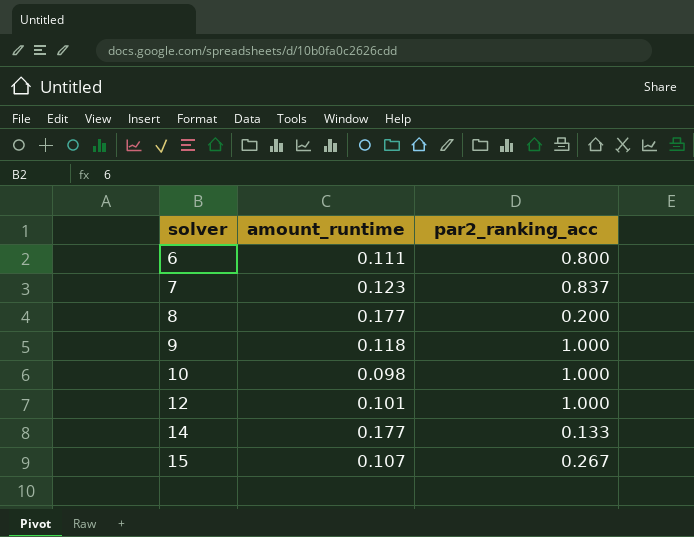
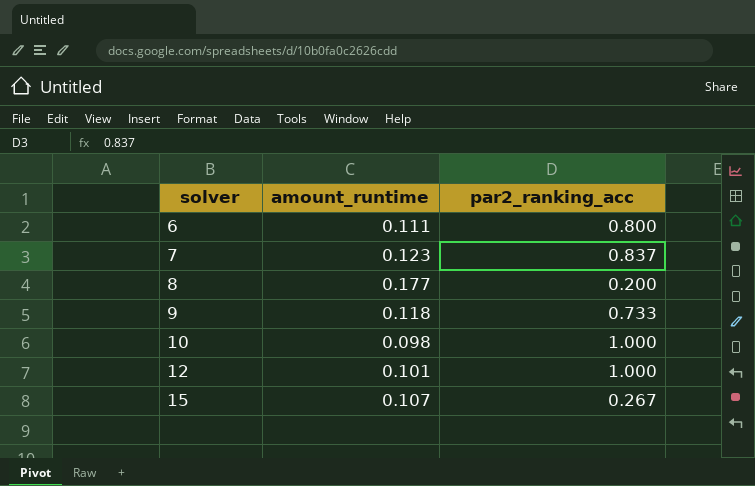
row 14: 0.177 | 0.133 -> none
9 | par2_ranking_acc: 1.000 -> 0.733

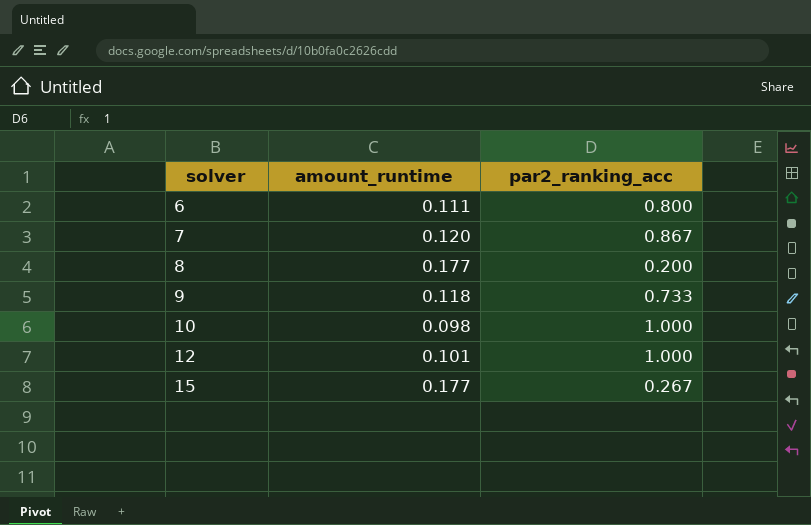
7 | amount_runtime: 0.123 -> 0.120
7 | par2_ranking_acc: 0.837 -> 0.867
15 | amount_runtime: 0.107 -> 0.177

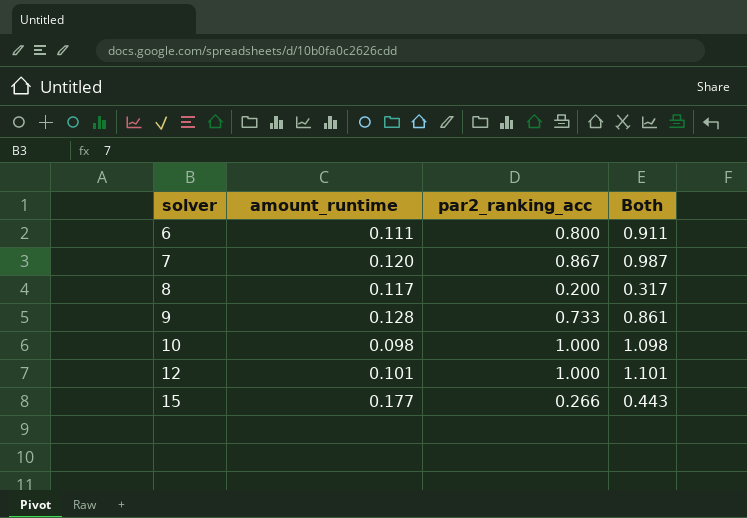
column Both | formula: none -> [amount_runtime] + [par2_ranking_acc]
8 | amount_runtime: 0.177 -> 0.117
9 | amount_runtime: 0.118 -> 0.128
15 | par2_ranking_acc: 0.267 -> 0.266

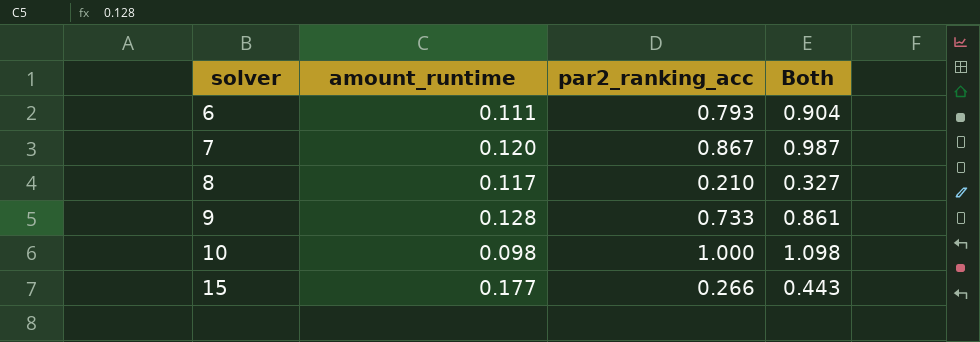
row 12: 0.101 | 1.000 | 1.101 -> none
6 | par2_ranking_acc: 0.800 -> 0.793
6 | Both: 0.911 -> 0.904
8 | par2_ranking_acc: 0.200 -> 0.210
8 | Both: 0.317 -> 0.327

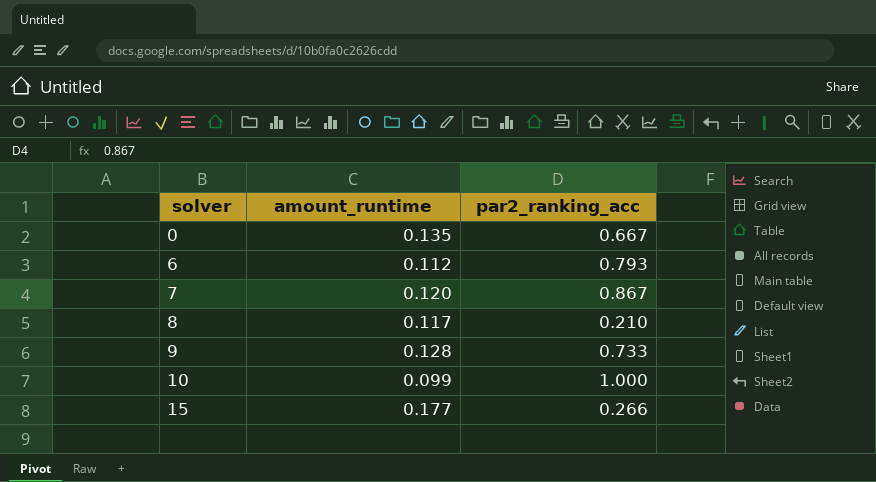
column Both | formula: [amount_runtime] + [par2_ranking_acc] -> none
row 0: none -> 0.135 | 0.667
6 | amount_runtime: 0.111 -> 0.112
10 | amount_runtime: 0.098 -> 0.099

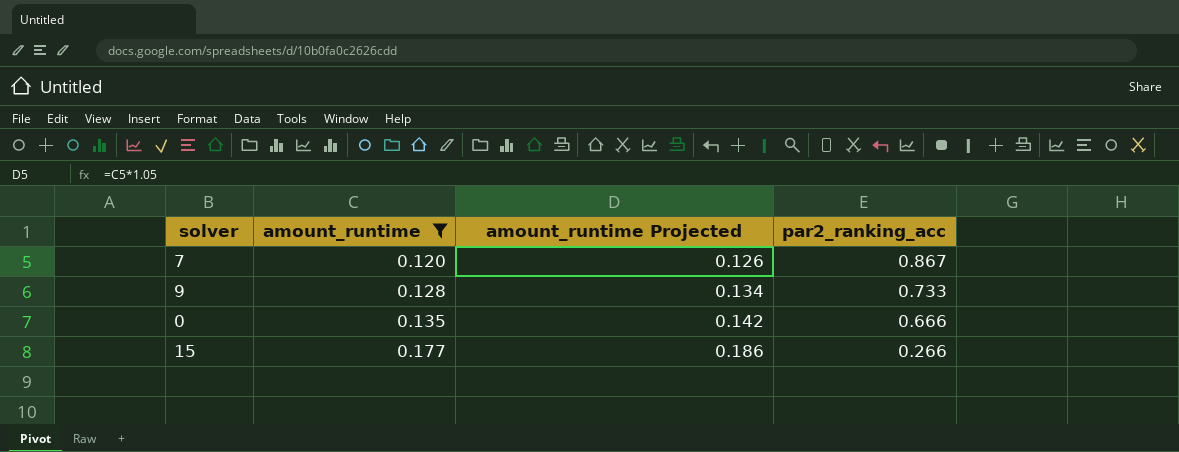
filter: none -> amount_runtime >= 0.120
row order: solver ascending -> amount_runtime ascending
column amount_runtime Projected | formula: none -> [amount_runtime] * 1.05
0 | par2_ranking_acc: 0.667 -> 0.666

